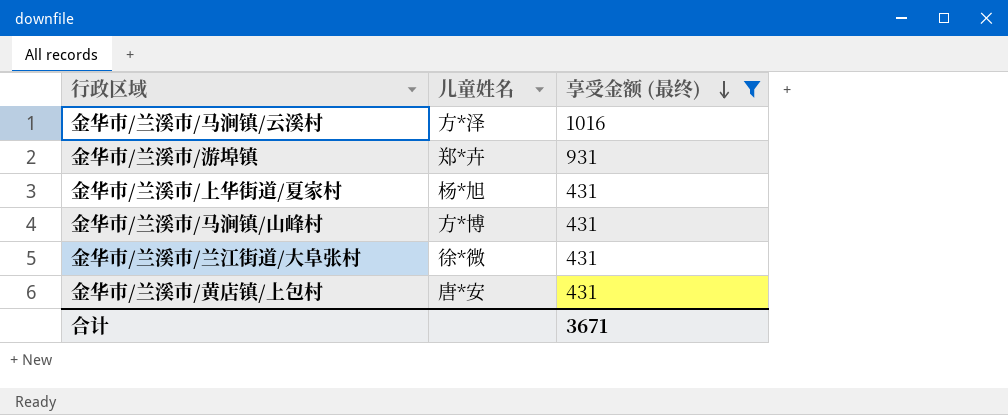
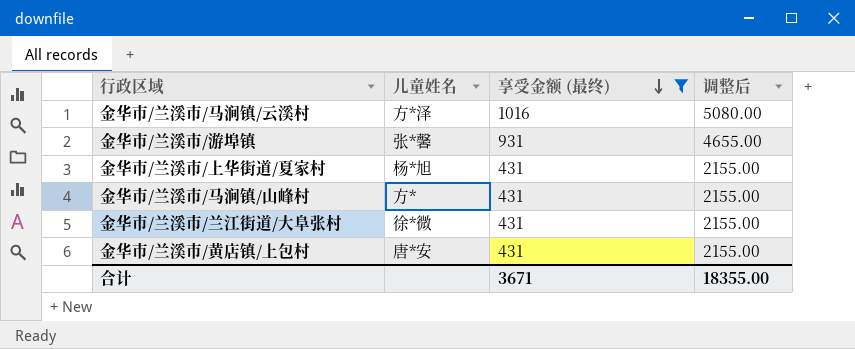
column 调整后 | formula: none -> [享受金额 (最终)] * 5
金华市/兰溪市/游埠镇 | 儿童姓名: 郑*卉 -> 张*馨
金华市/兰溪市/马涧镇/山峰村 | 儿童姓名: 方*博 -> 方*

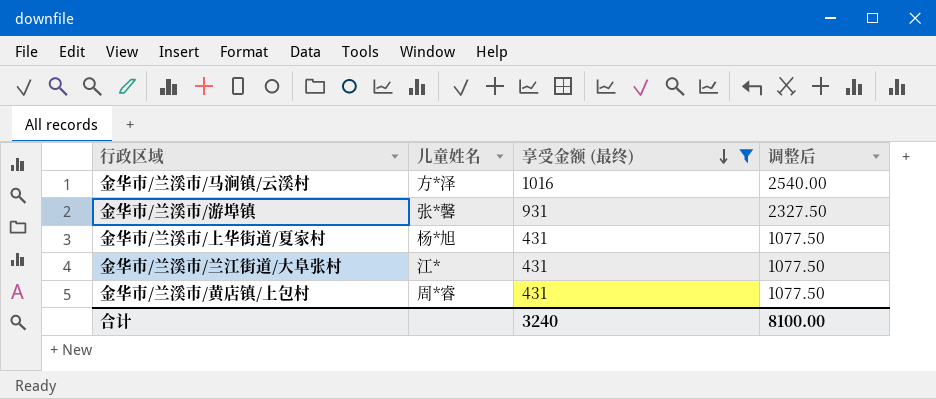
column 调整后 | formula: [享受金额 (最终)] * 5 -> [享受金额 (最终)] * 2.5
row 金华市/兰溪市/马涧镇/山峰村: 方* | 431 | 2155.00 -> none
金华市/兰溪市/兰江街道/大阜张村 | 儿童姓名: 徐*微 -> 江*
金华市/兰溪市/黄店镇/上包村 | 儿童姓名: 唐*安 -> 周*睿
合计 | 享受金额 (最终): 3671 -> 3240
合计 | 调整后: 18355.00 -> 8100.00

